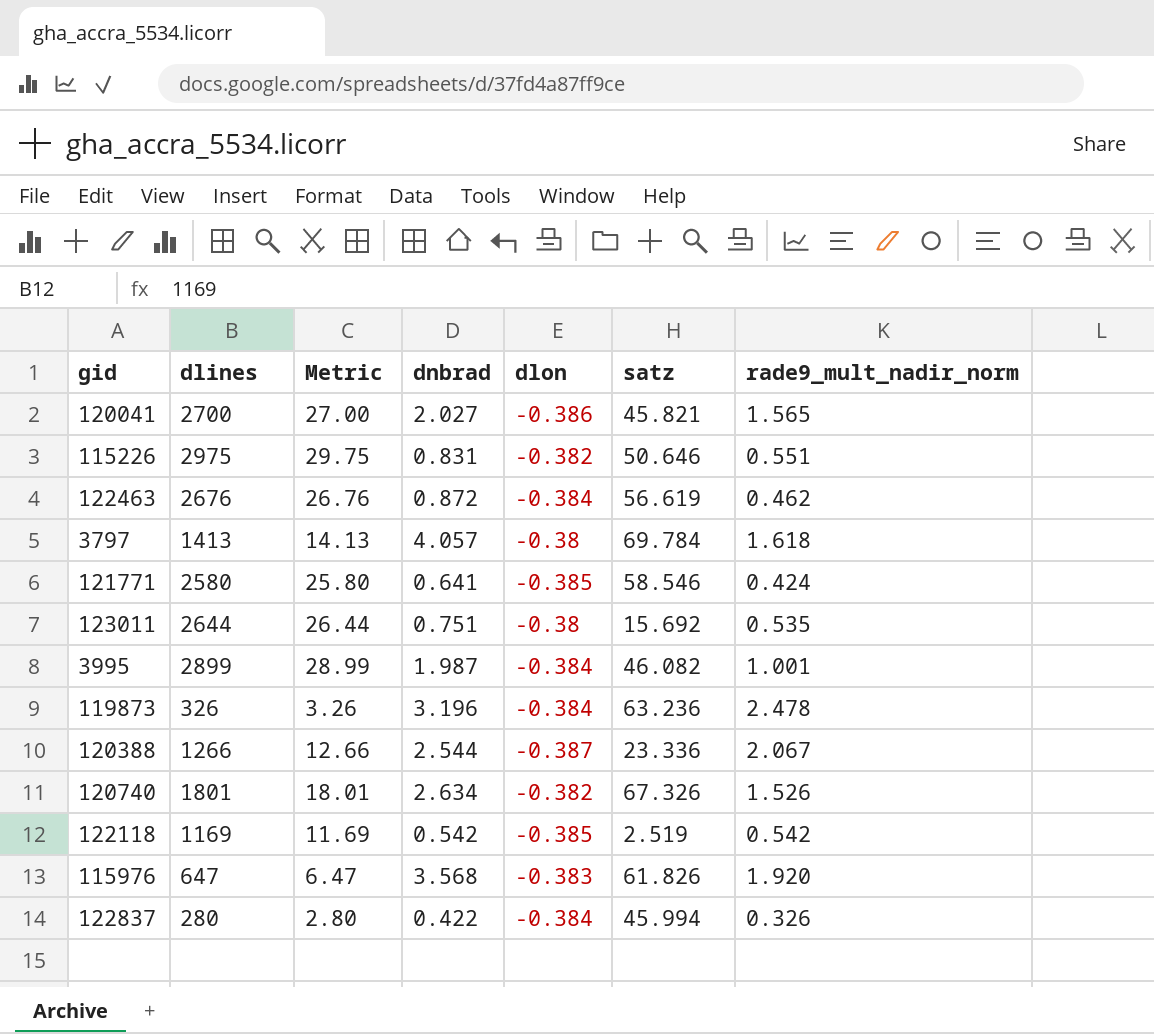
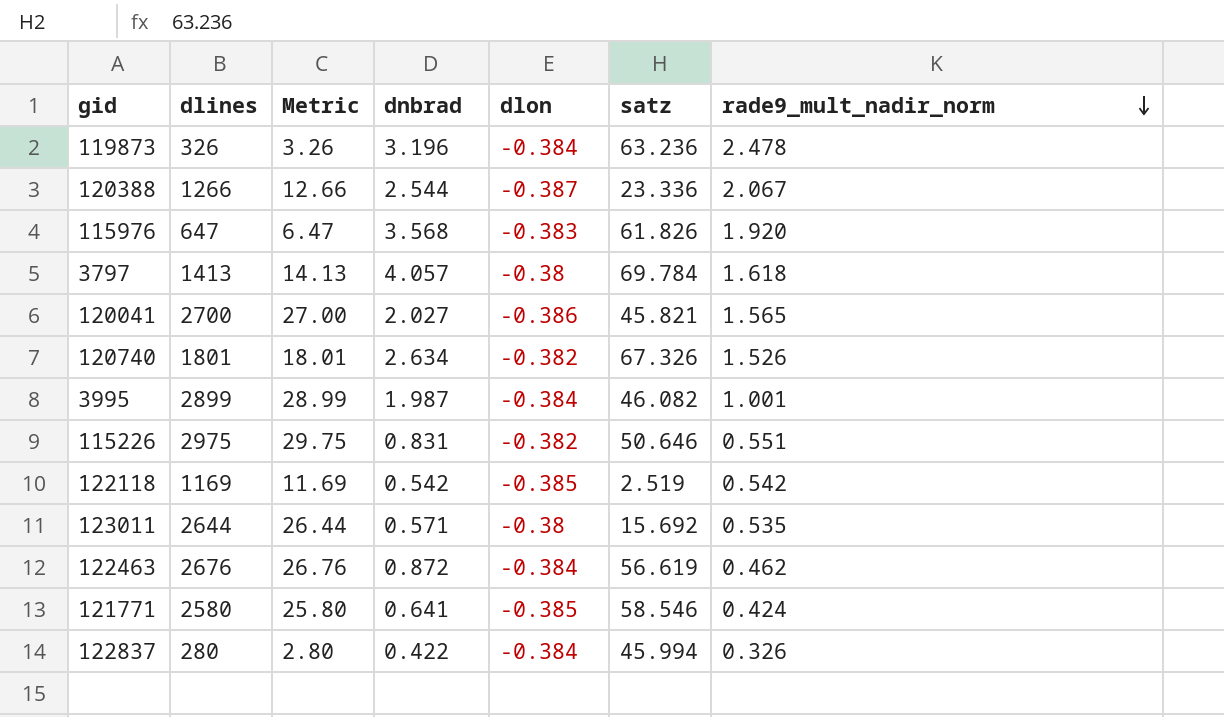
row order: none -> rade9_mult_nadir_norm descending
123011 | dnbrad: 0.751 -> 0.571

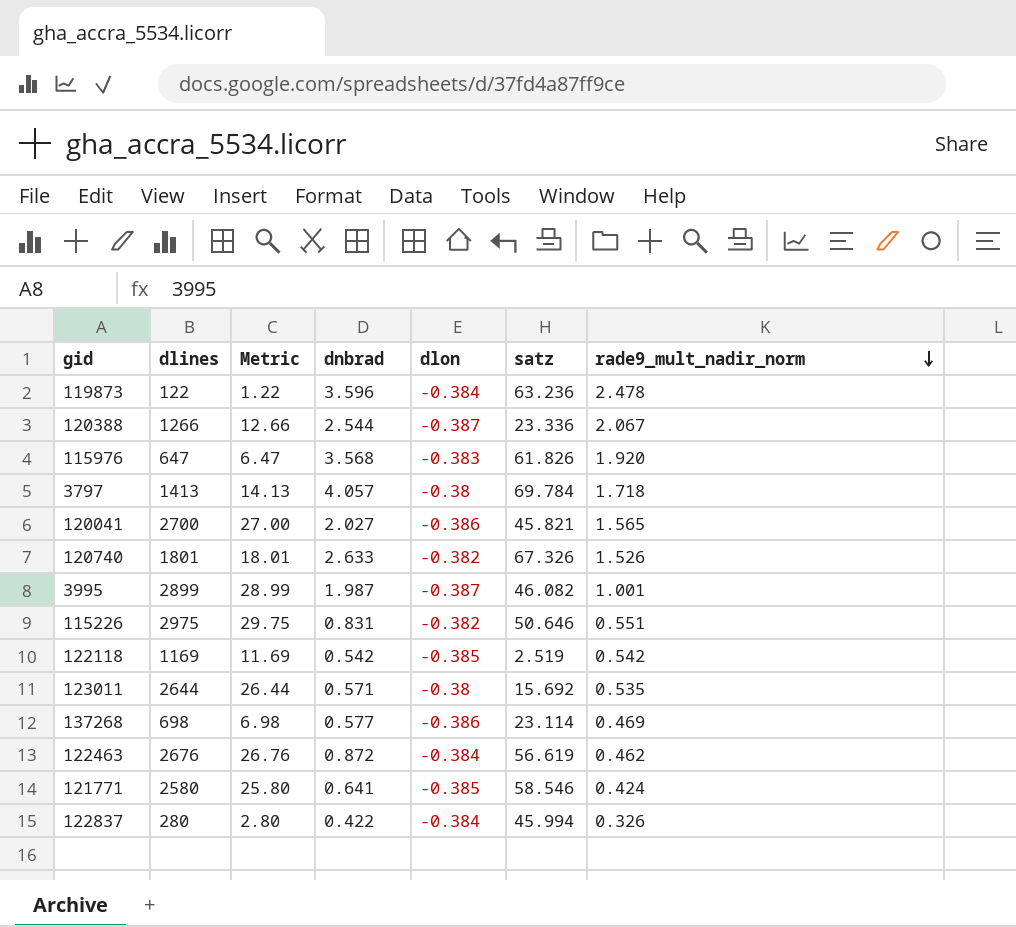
119873 | dlines: 326 -> 122
119873 | Metric: 3.26 -> 1.22
119873 | dnbrad: 3.196 -> 3.596
3797 | rade9_mult_nadir_norm: 1.618 -> 1.718
120740 | dnbrad: 2.634 -> 2.633
3995 | dlon: -0.384 -> -0.387
row 137268: none -> 698 | 6.98 | 0.577 | -0.386 | 23.114 | 0.469

